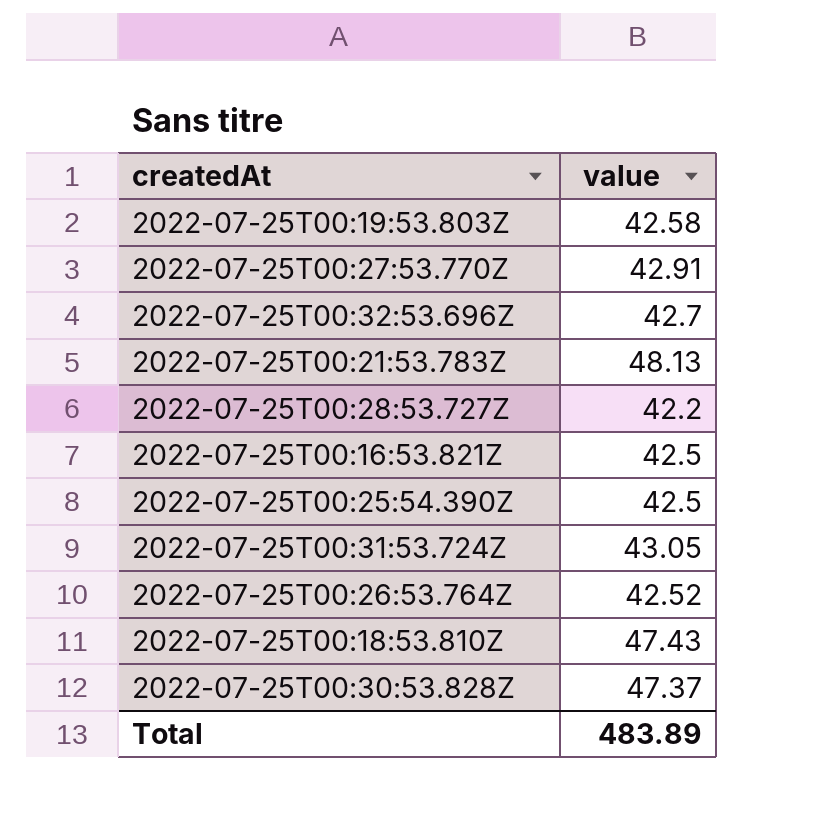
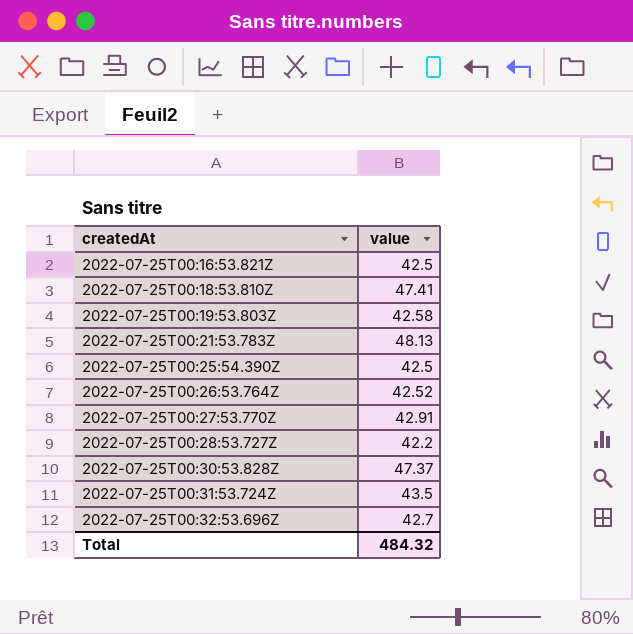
row order: none -> createdAt ascending
2022-07-25T00:18:53.810Z | value: 47.43 -> 47.41
2022-07-25T00:31:53.724Z | value: 43.05 -> 43.5
Total | value: 483.89 -> 484.32

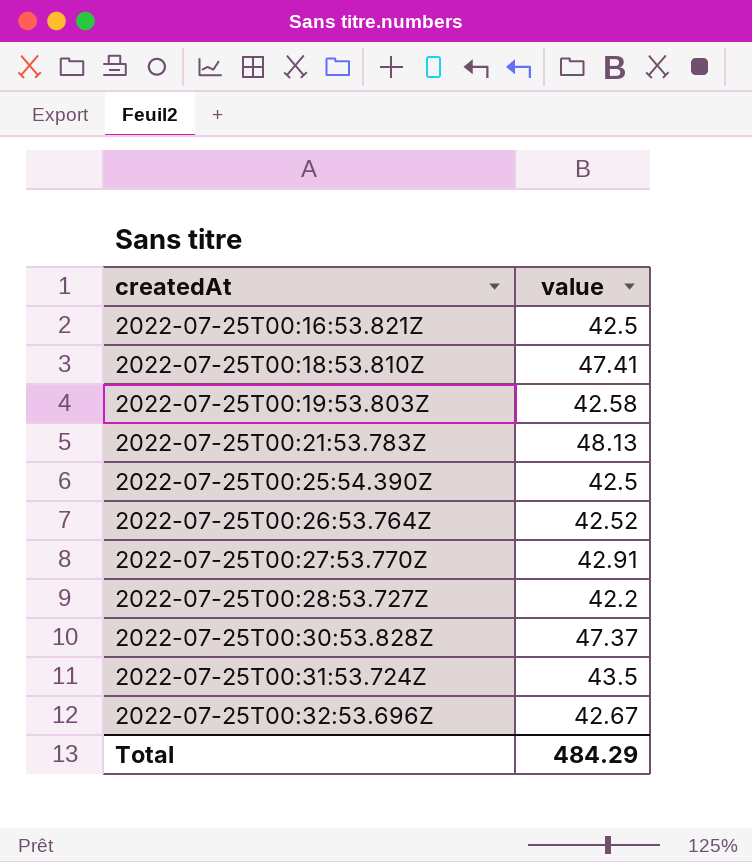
2022-07-25T00:32:53.696Z | value: 42.7 -> 42.67
Total | value: 484.32 -> 484.29

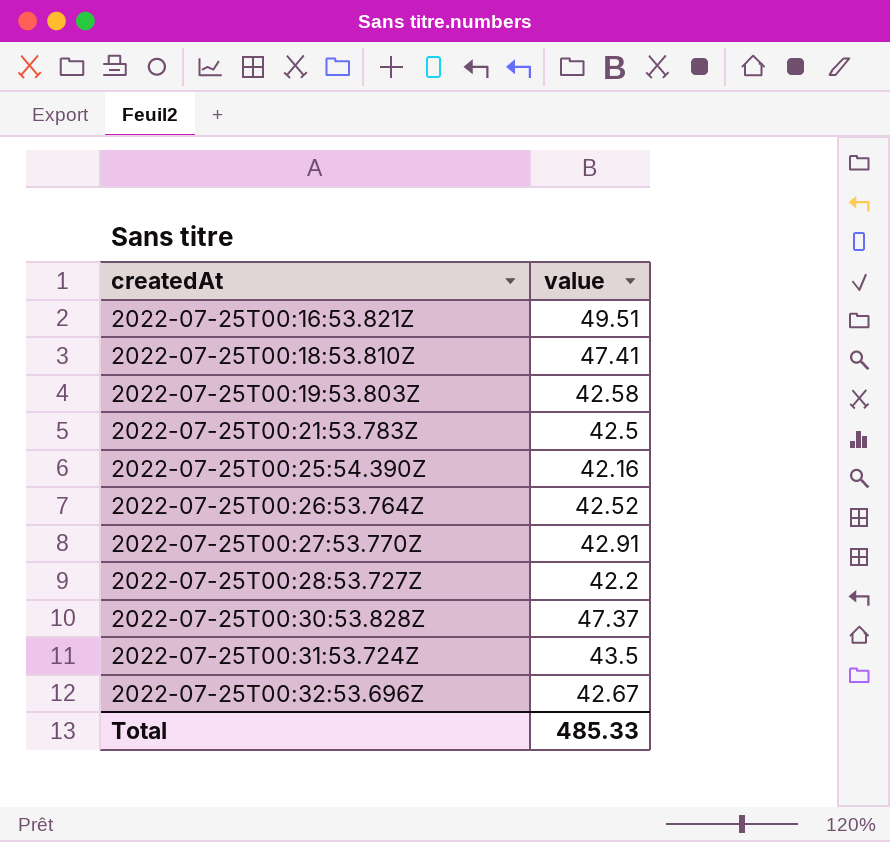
2022-07-25T00:16:53.821Z | value: 42.5 -> 49.51
2022-07-25T00:21:53.783Z | value: 48.13 -> 42.5
2022-07-25T00:25:54.390Z | value: 42.5 -> 42.16
Total | value: 484.29 -> 485.33

